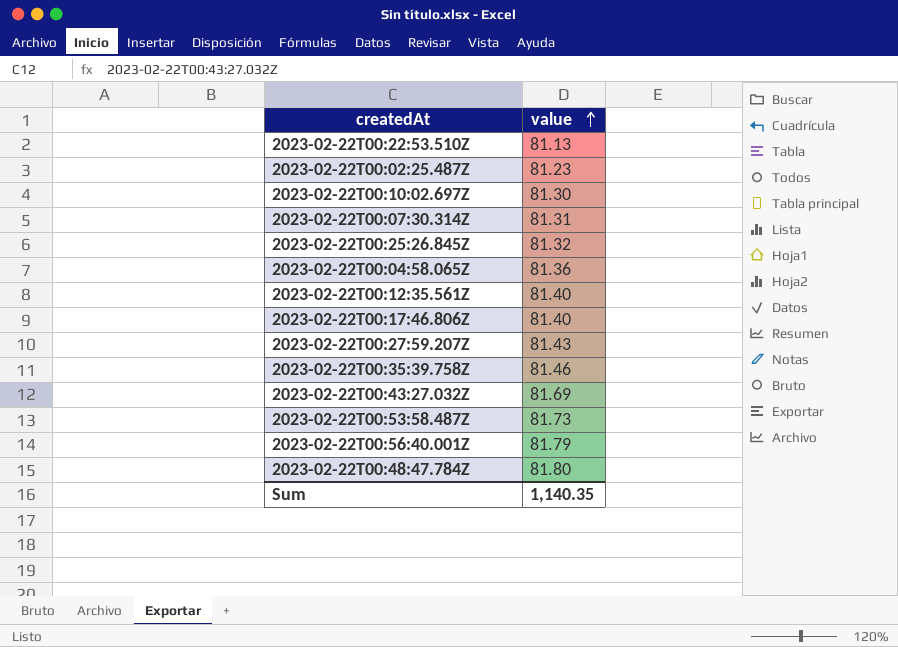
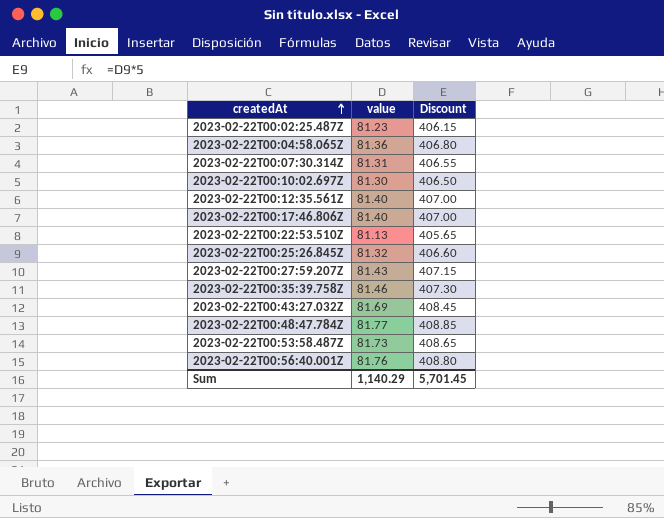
row order: value ascending -> createdAt ascending
column Discount | formula: none -> [value] * 5
2023-02-22T00:48:47.784Z | value: 81.80 -> 81.77
2023-02-22T00:56:40.001Z | value: 81.79 -> 81.76
Sum | value: 1,140.35 -> 1,140.29

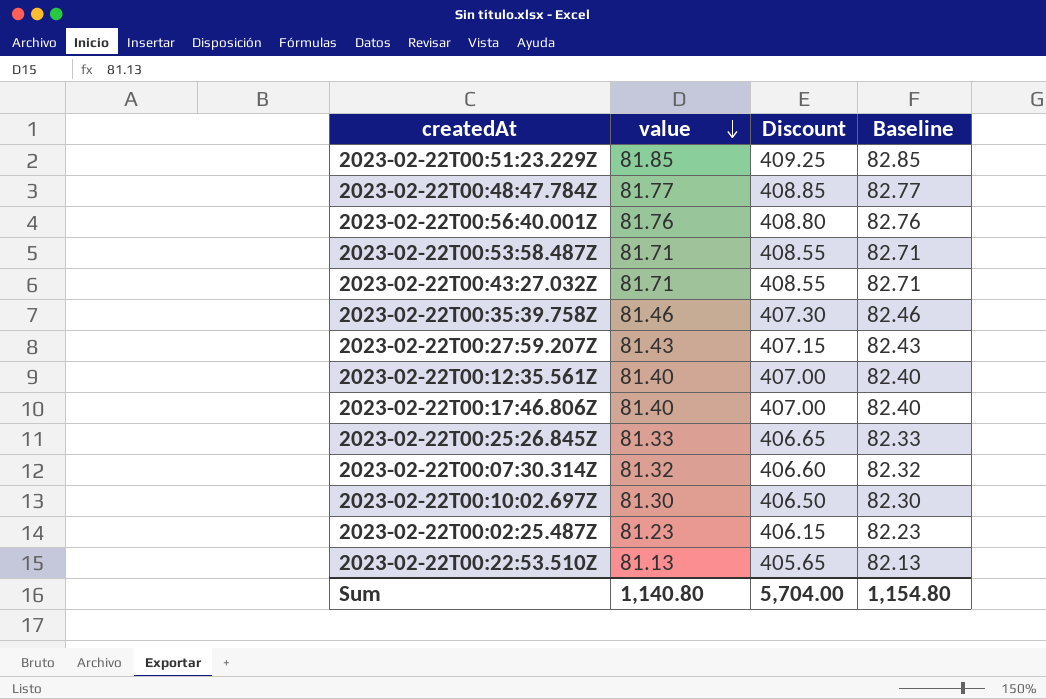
row order: createdAt ascending -> value descending
column Baseline | formula: none -> [value] + 1
row 2023-02-22T00:04:58.065Z: 81.36 | 406.80 -> none
row 2023-02-22T00:51:23.229Z: none -> 81.85 | 409.25 | 82.85
2023-02-22T00:53:58.487Z | value: 81.73 -> 81.71
2023-02-22T00:53:58.487Z | Discount: 408.65 -> 408.55
2023-02-22T00:43:27.032Z | value: 81.69 -> 81.71
2023-02-22T00:43:27.032Z | Discount: 408.45 -> 408.55
2023-02-22T00:25:26.845Z | value: 81.32 -> 81.33
2023-02-22T00:25:26.845Z | Discount: 406.60 -> 406.65
2023-02-22T00:07:30.314Z | value: 81.31 -> 81.32
2023-02-22T00:07:30.314Z | Discount: 406.55 -> 406.60
Sum | value: 1,140.29 -> 1,140.80
Sum | Discount: 5,701.45 -> 5,704.00

